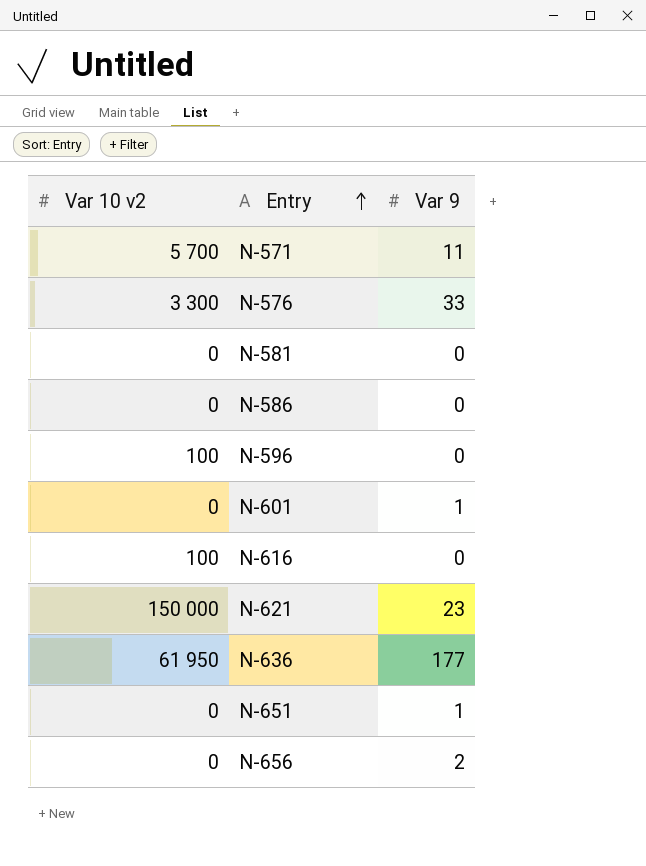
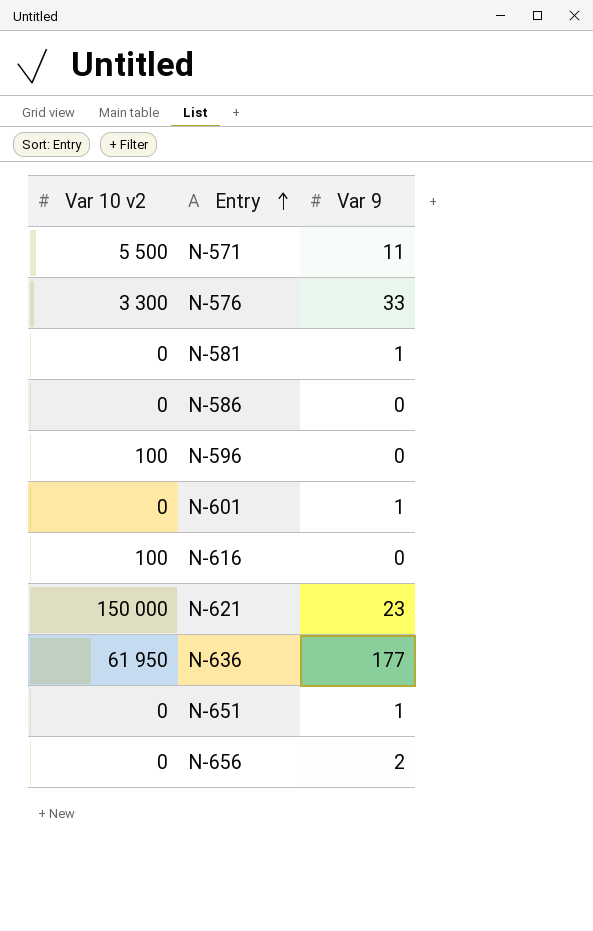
N-571 | Var 10 v2: 5 700 -> 5 500
N-581 | Var 9: 0 -> 1

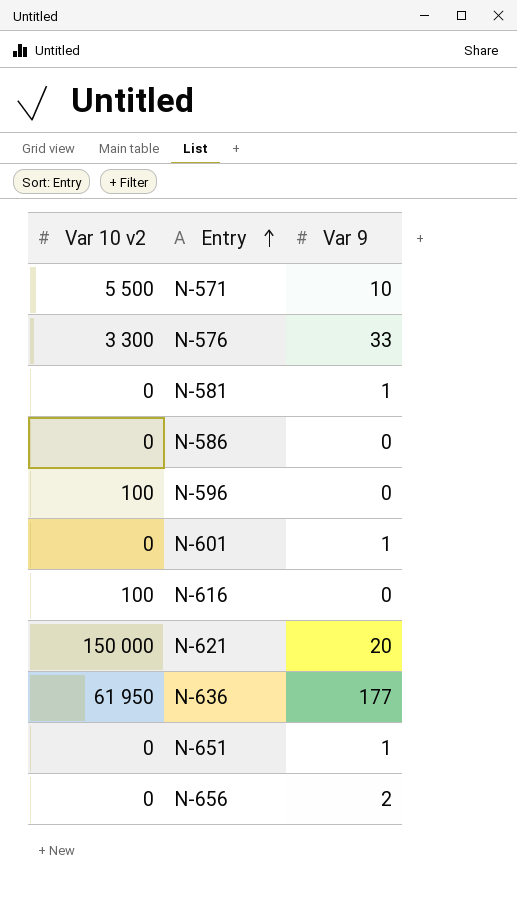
N-571 | Var 9: 11 -> 10
N-621 | Var 9: 23 -> 20

